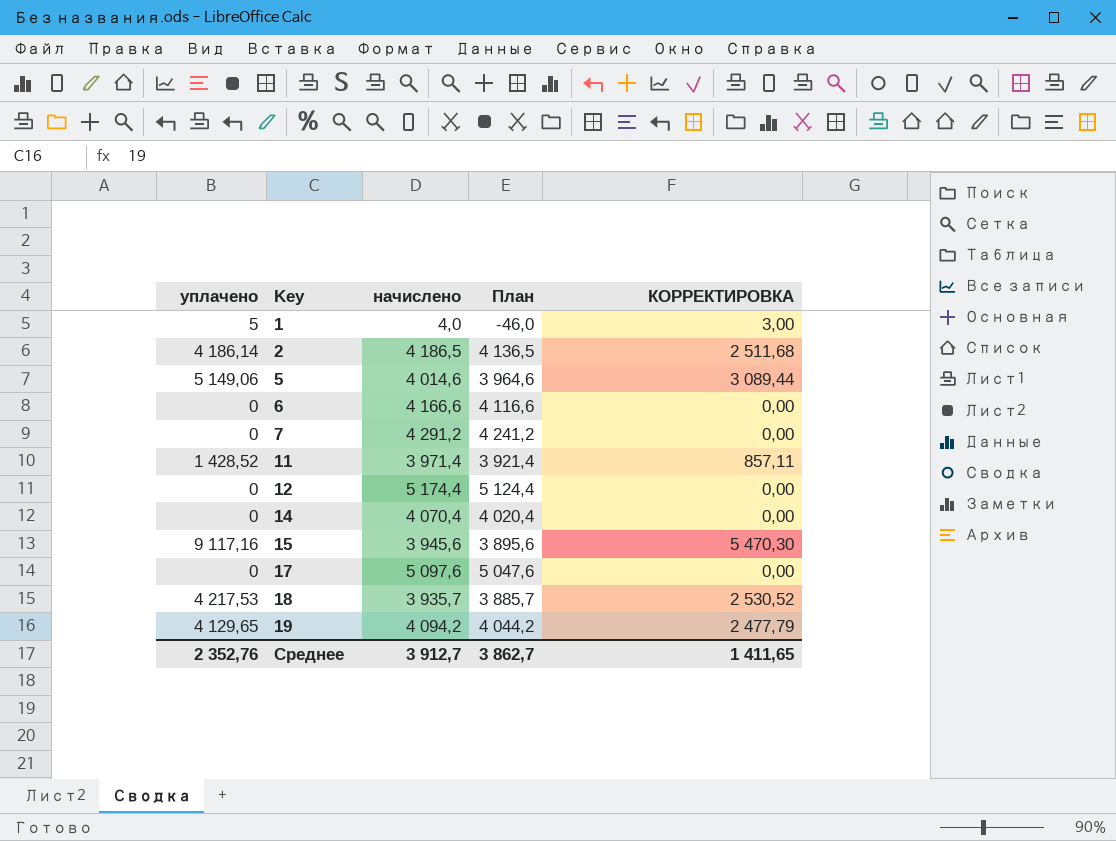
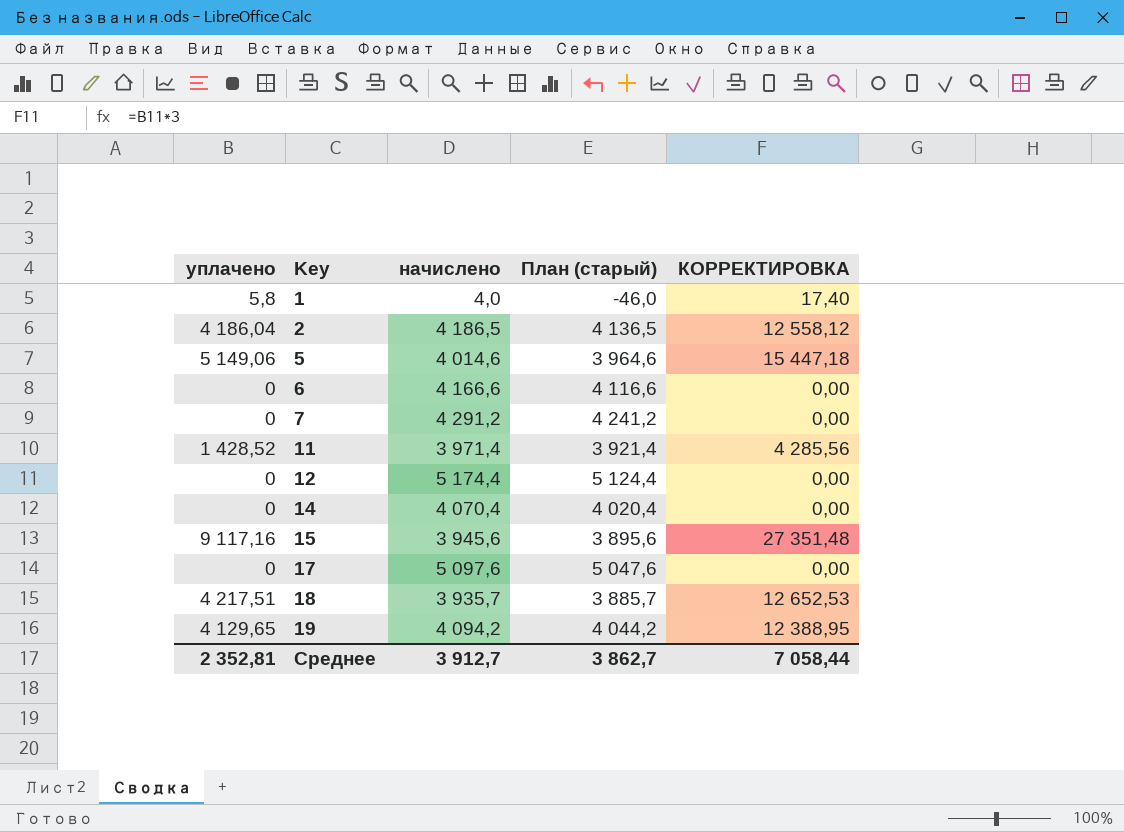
column name: План -> План (старый)
column КОРРЕКТИРОВКА | formula: [уплачено] * 0,6 -> [уплачено] * 3
1 | уплачено: 5 -> 5,8
2 | уплачено: 4 186,14 -> 4 186,04
18 | уплачено: 4 217,53 -> 4 217,51
Среднее | уплачено: 2 352,76 -> 2 352,81
Среднее | КОРРЕКТИРОВКА: 1 411,65 -> 7 058,44

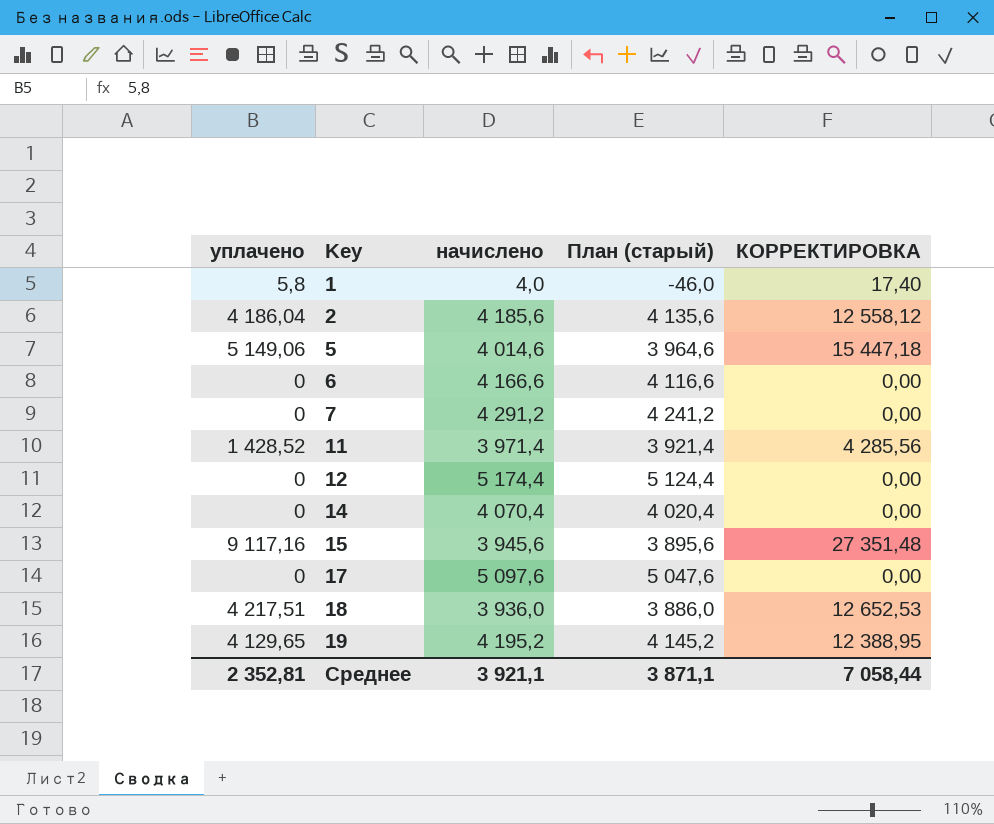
2 | начислено: 4 186,5 -> 4 185,6
2 | План (старый): 4 136,5 -> 4 135,6
18 | начислено: 3 935,7 -> 3 936,0
18 | План (старый): 3 885,7 -> 3 886,0
19 | начислено: 4 094,2 -> 4 195,2
19 | План (старый): 4 044,2 -> 4 145,2
Среднее | начислено: 3 912,7 -> 3 921,1
Среднее | План (старый): 3 862,7 -> 3 871,1

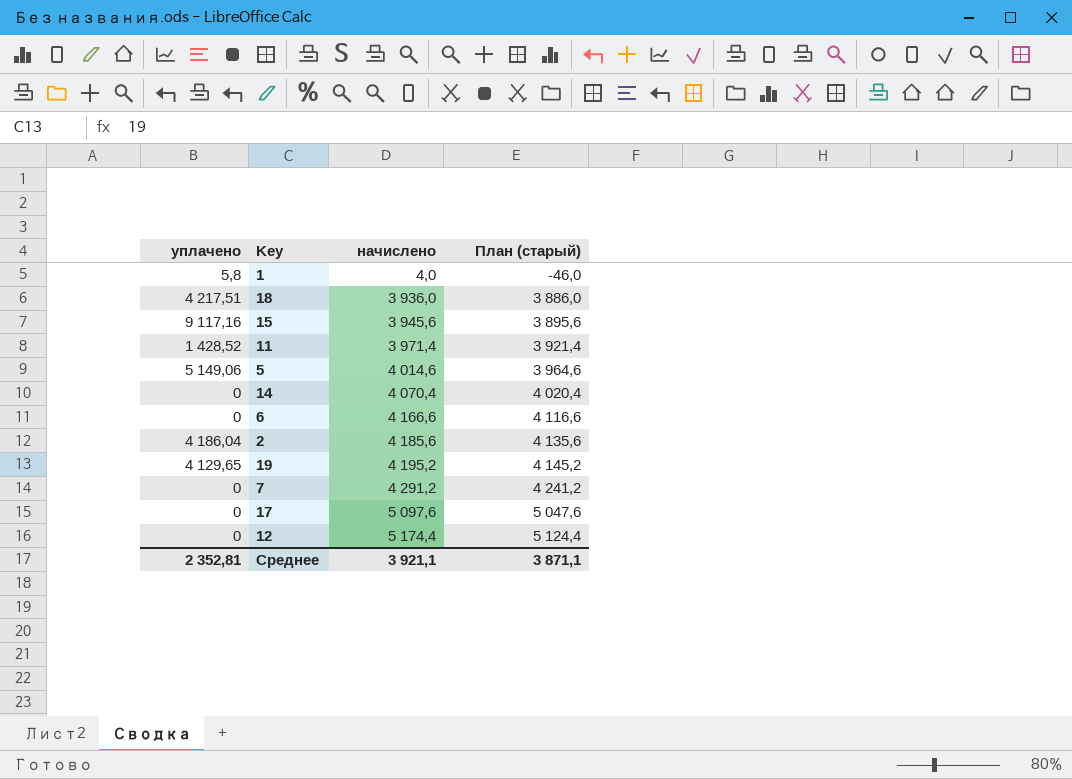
row order: Key ascending -> начислено ascending
column КОРРЕКТИРОВКА | formula: [уплачено] * 3 -> none

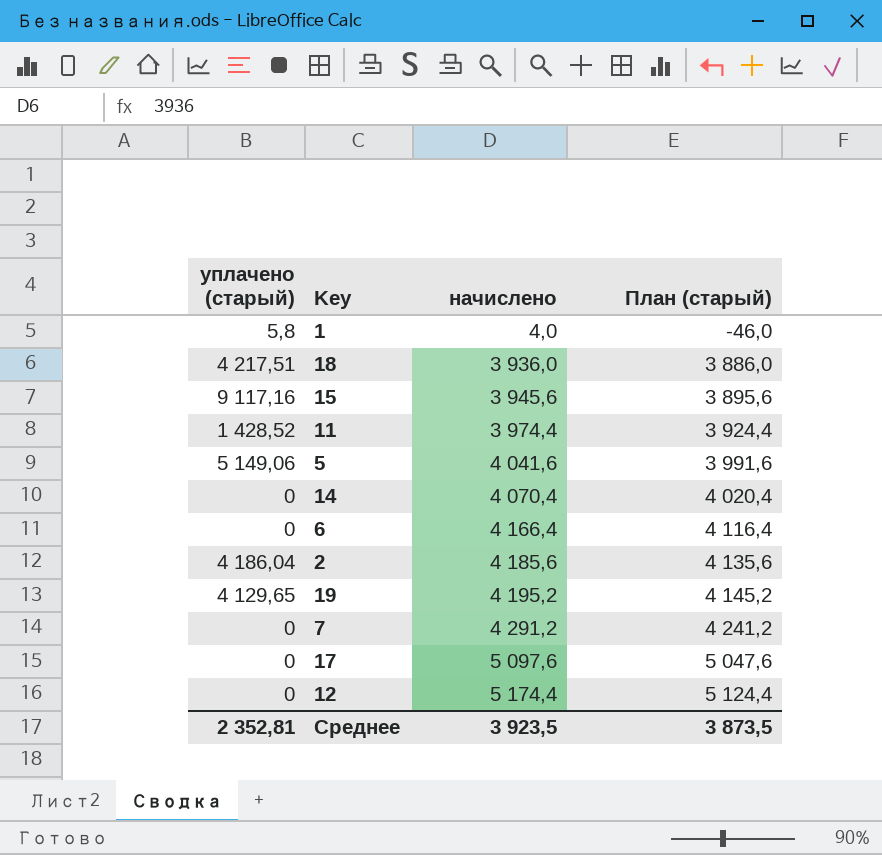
column name: уплачено -> уплачено (старый)
11 | начислено: 3 971,4 -> 3 974,4
11 | План (старый): 3 921,4 -> 3 924,4
5 | начислено: 4 014,6 -> 4 041,6
5 | План (старый): 3 964,6 -> 3 991,6
6 | начислено: 4 166,6 -> 4 166,4
6 | План (старый): 4 116,6 -> 4 116,4
Среднее | начислено: 3 921,1 -> 3 923,5
Среднее | План (старый): 3 871,1 -> 3 873,5

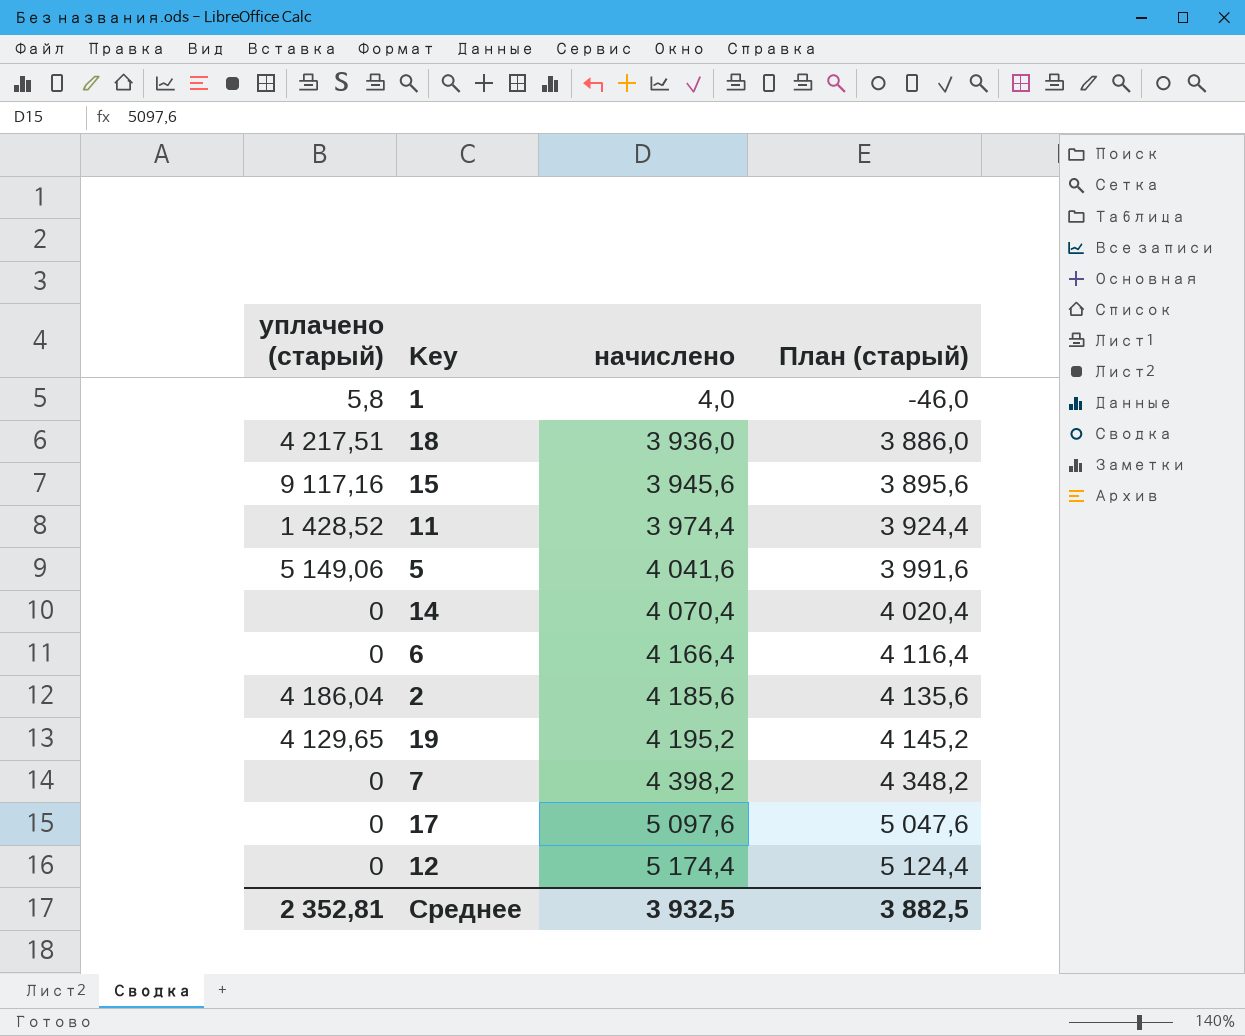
7 | начислено: 4 291,2 -> 4 398,2
7 | План (старый): 4 241,2 -> 4 348,2
Среднее | начислено: 3 923,5 -> 3 932,5
Среднее | План (старый): 3 873,5 -> 3 882,5

